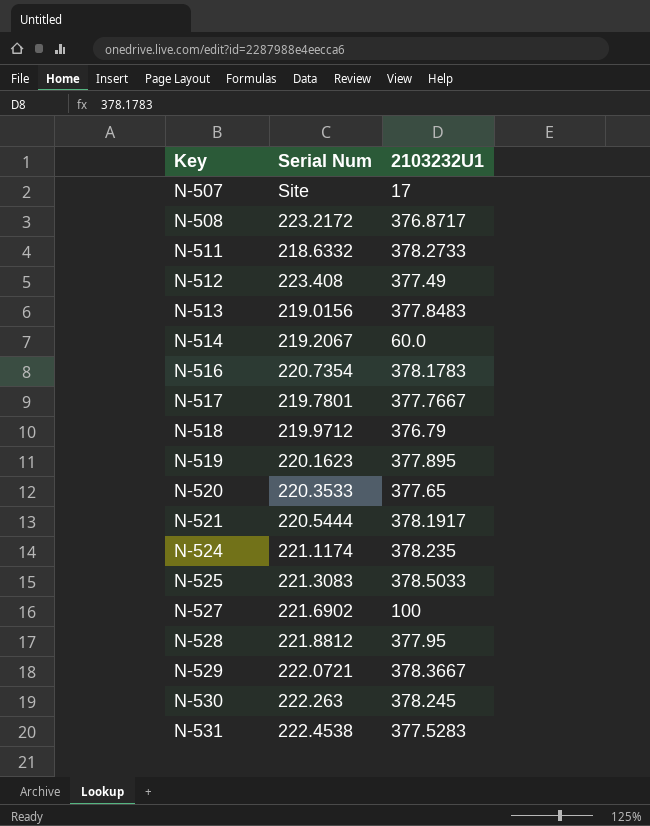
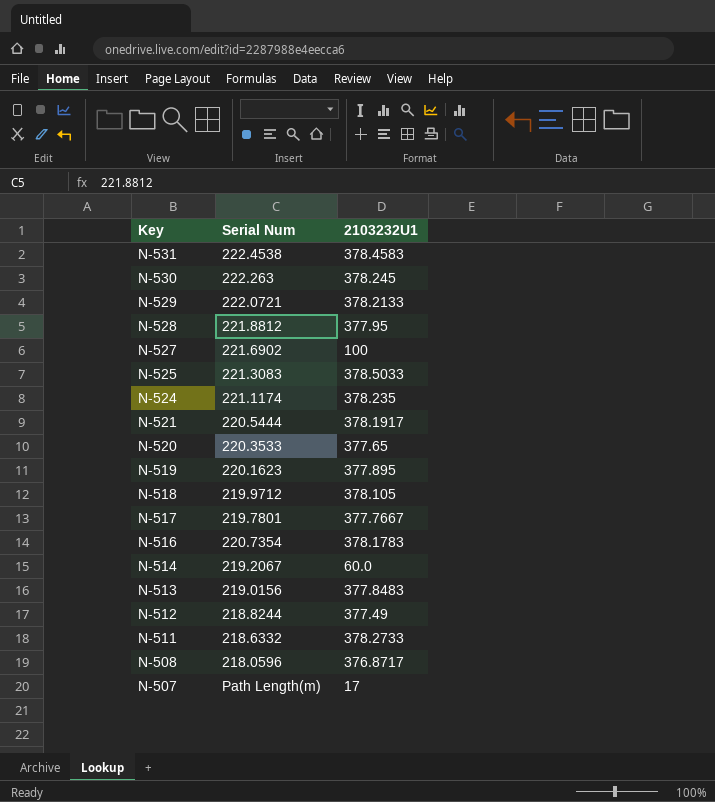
row order: Key ascending -> Key descending
N-531 | 2103232U1: 377.5283 -> 378.4583
N-529 | 2103232U1: 378.3667 -> 378.2133
N-518 | 2103232U1: 376.79 -> 378.105
N-512 | Serial Num: 223.408 -> 218.8244
N-508 | Serial Num: 223.2172 -> 218.0596
N-507 | Serial Num: Site -> Path Length(m)

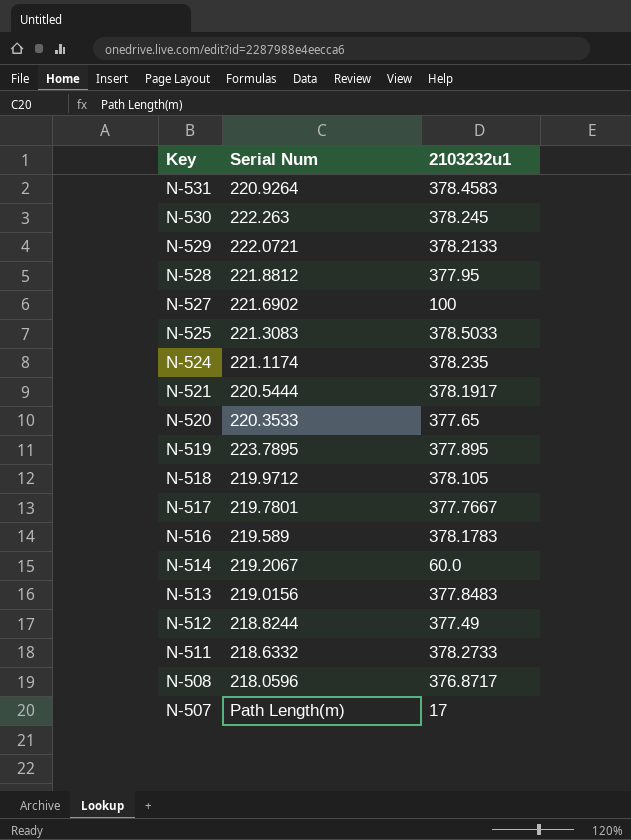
column name: 2103232U1 -> 2103232u1
N-531 | Serial Num: 222.4538 -> 220.9264
N-519 | Serial Num: 220.1623 -> 223.7895
N-516 | Serial Num: 220.7354 -> 219.589

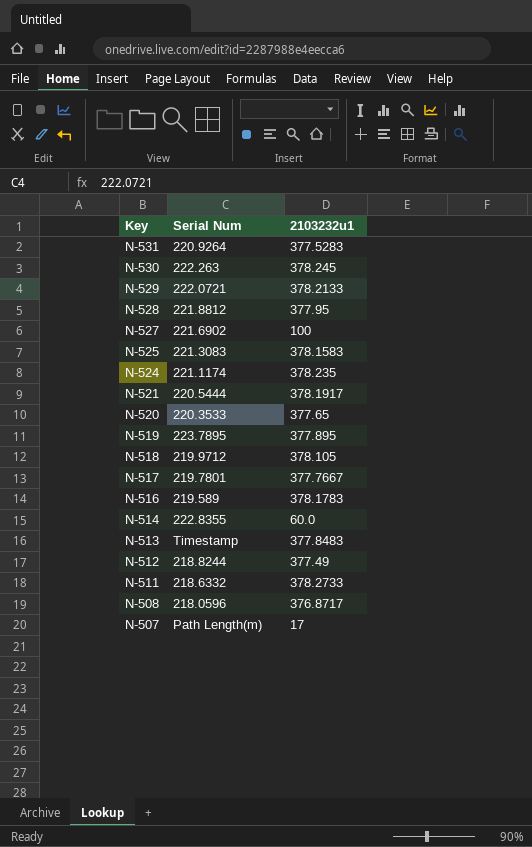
N-531 | 2103232u1: 378.4583 -> 377.5283
N-525 | 2103232u1: 378.5033 -> 378.1583
N-514 | Serial Num: 219.2067 -> 222.8355
N-513 | Serial Num: 219.0156 -> Timestamp

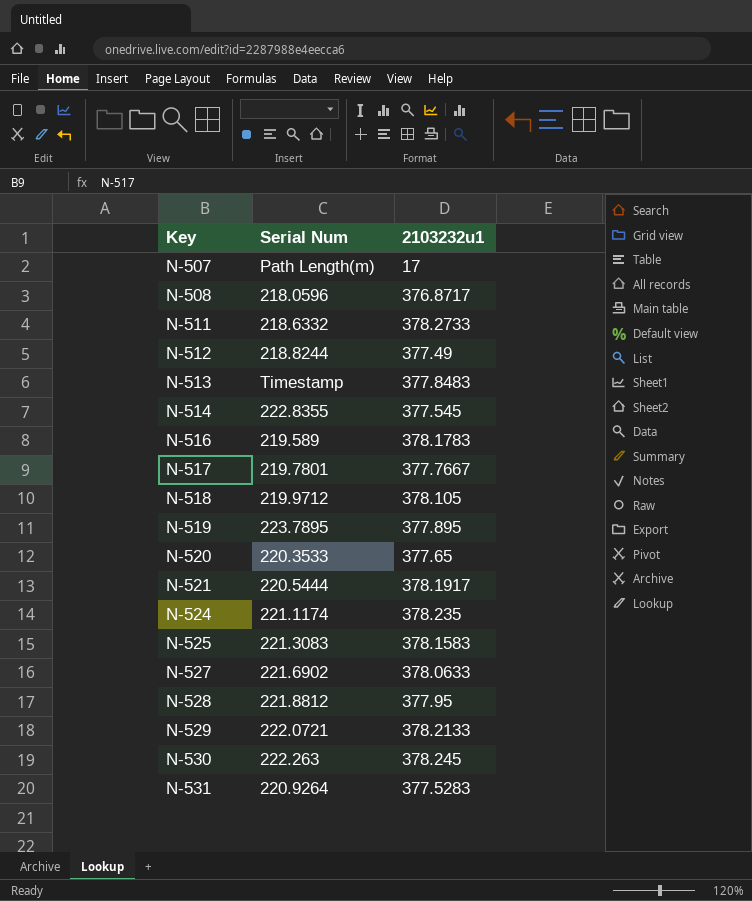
row order: Key descending -> Key ascending
N-514 | 2103232u1: 60.0 -> 377.545
N-527 | 2103232u1: 100 -> 378.0633

